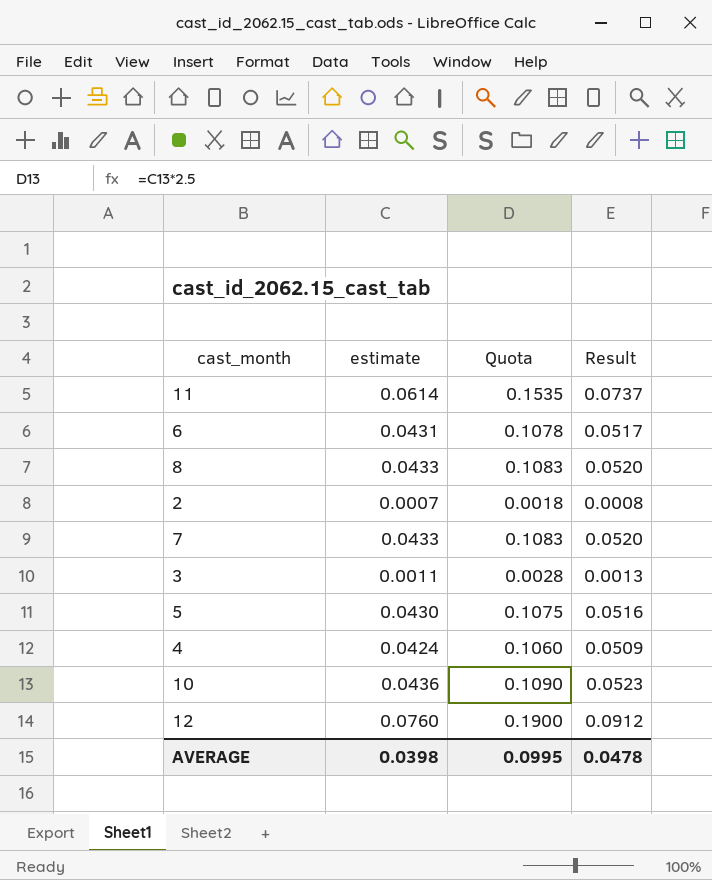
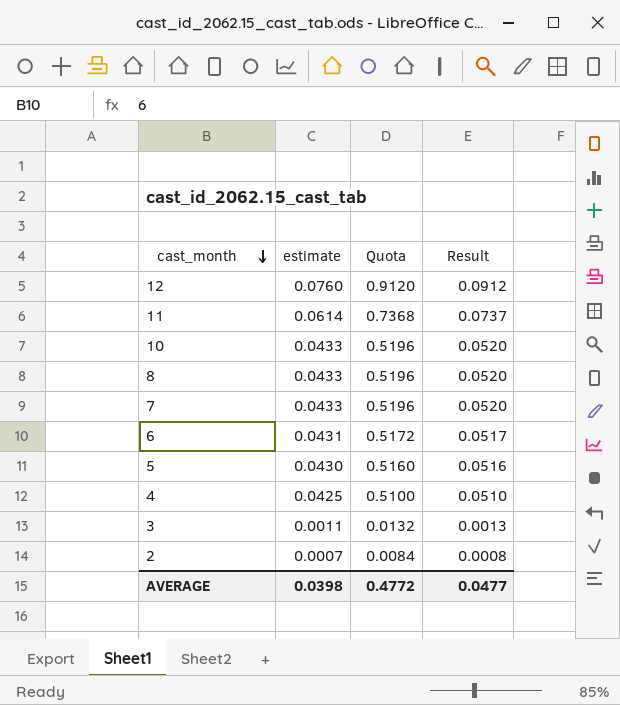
row order: none -> cast_month descending
column Quota | formula: [estimate] * 2.5 -> [estimate] * 12
10 | estimate: 0.0436 -> 0.0433
10 | Result: 0.0523 -> 0.0520
4 | estimate: 0.0424 -> 0.0425
4 | Result: 0.0509 -> 0.0510
AVERAGE | Quota: 0.0995 -> 0.4772
AVERAGE | Result: 0.0478 -> 0.0477

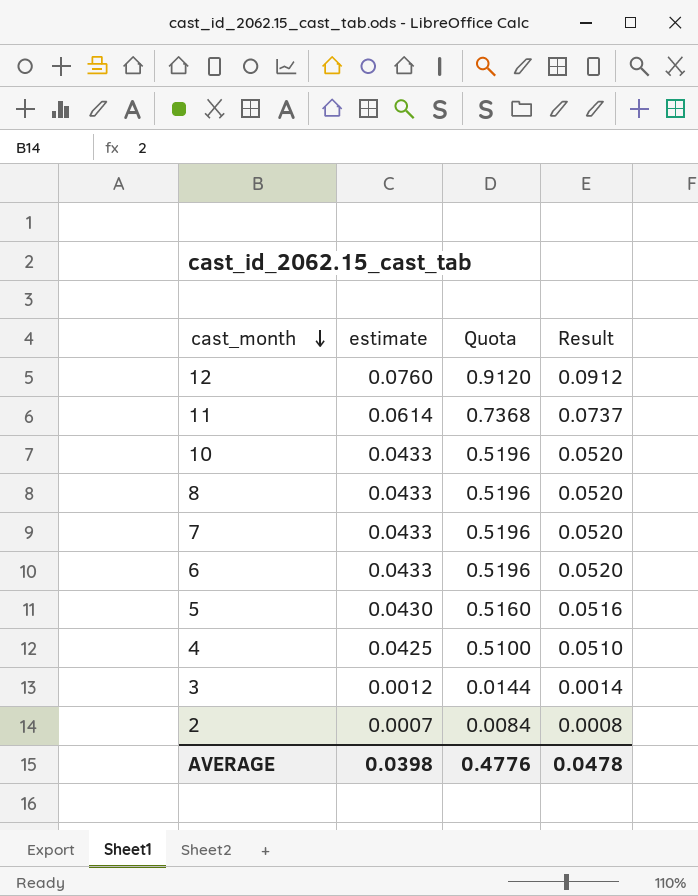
6 | estimate: 0.0431 -> 0.0433
6 | Quota: 0.5172 -> 0.5196
6 | Result: 0.0517 -> 0.0520
3 | estimate: 0.0011 -> 0.0012
3 | Quota: 0.0132 -> 0.0144
3 | Result: 0.0013 -> 0.0014
AVERAGE | Quota: 0.4772 -> 0.4776
AVERAGE | Result: 0.0477 -> 0.0478

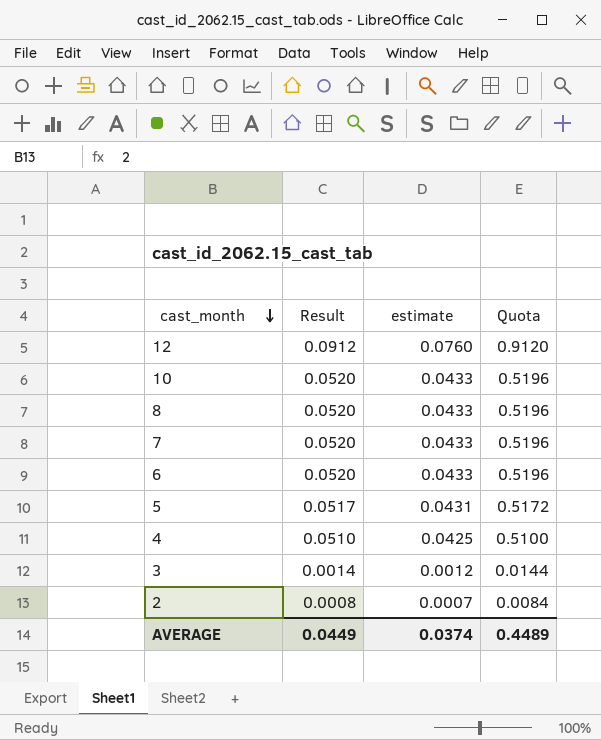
column Result | position: 4 -> 2
row 11: 0.0614 | 0.7368 | 0.0737 -> none
5 | Result: 0.0516 -> 0.0517
5 | estimate: 0.0430 -> 0.0431
5 | Quota: 0.5160 -> 0.5172
AVERAGE | Result: 0.0478 -> 0.0449
AVERAGE | estimate: 0.0398 -> 0.0374
AVERAGE | Quota: 0.4776 -> 0.4489

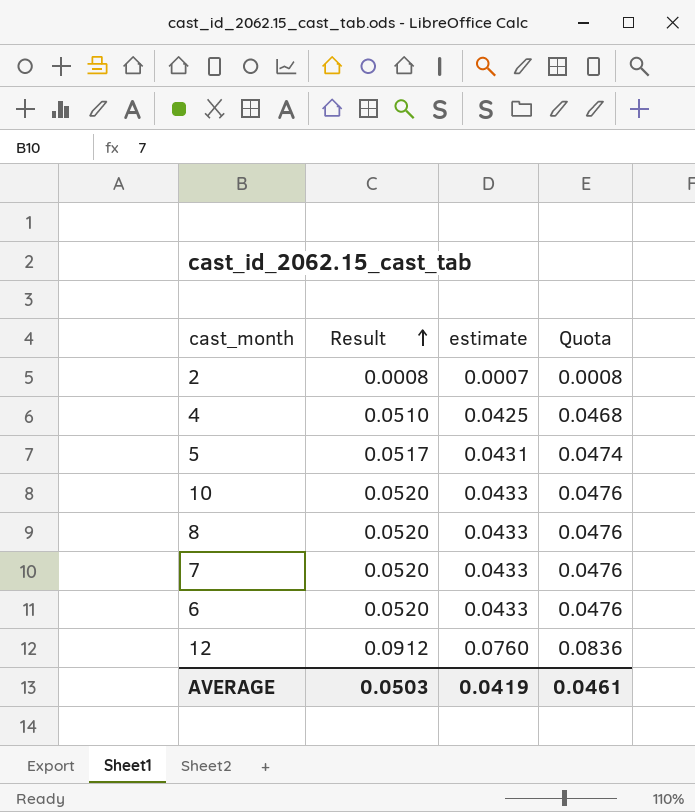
row order: cast_month descending -> Result ascending
column Quota | formula: [estimate] * 12 -> [estimate] * 1.1
row 3: 0.0014 | 0.0012 | 0.0144 -> none
AVERAGE | Result: 0.0449 -> 0.0503
AVERAGE | estimate: 0.0374 -> 0.0419
AVERAGE | Quota: 0.4489 -> 0.0461

